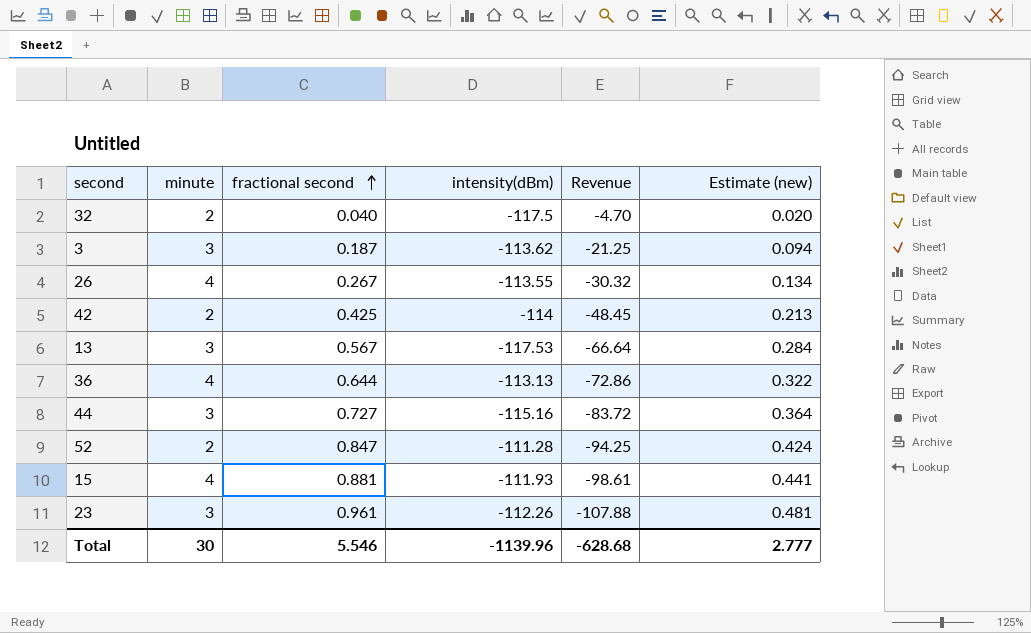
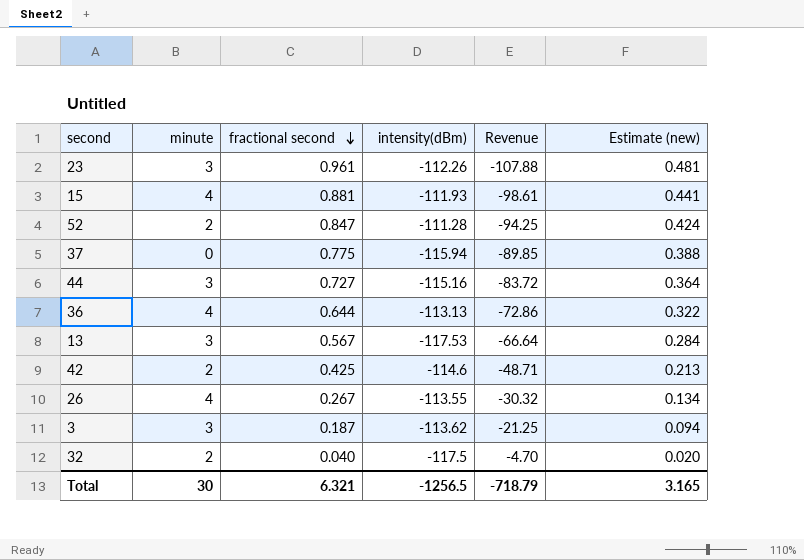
row order: fractional second ascending -> fractional second descending
row 37: none -> 0 | 0.775 | -115.94 | -89.85 | 0.388
42 | intensity(dBm): -114 -> -114.6
42 | Revenue: -48.45 -> -48.71
Total | fractional second: 5.546 -> 6.321
Total | intensity(dBm): -1139.96 -> -1256.5
Total | Revenue: -628.68 -> -718.79
Total | Estimate (new): 2.777 -> 3.165

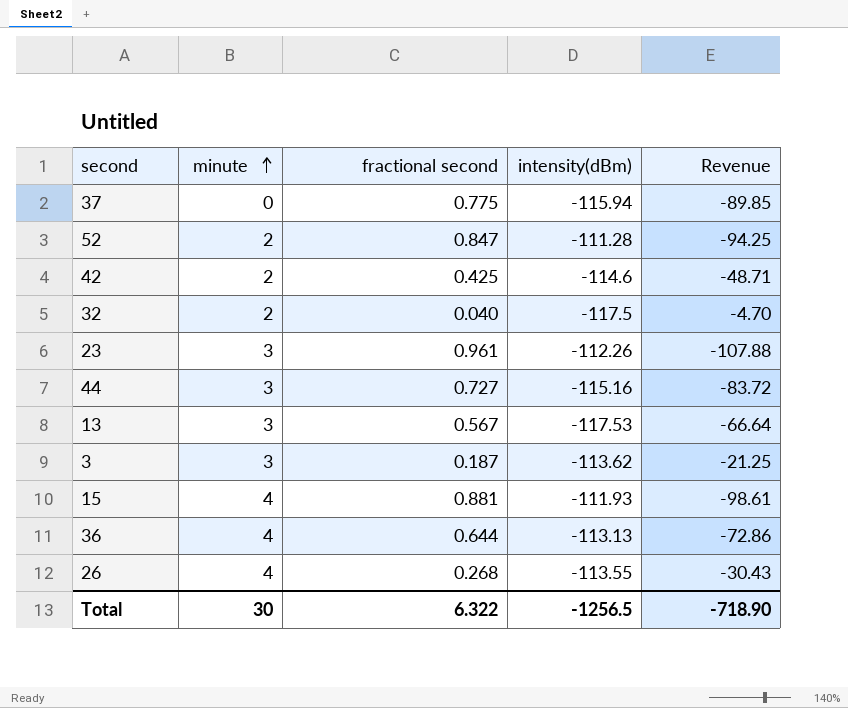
row order: fractional second descending -> minute ascending
column Estimate (new) | formula: [fractional second] * 0.5 -> none
26 | fractional second: 0.267 -> 0.268
26 | Revenue: -30.32 -> -30.43
Total | fractional second: 6.321 -> 6.322
Total | Revenue: -718.79 -> -718.90

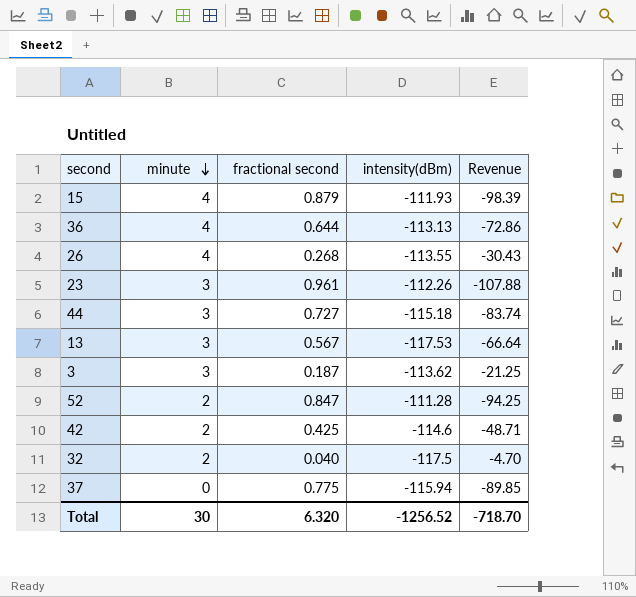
row order: minute ascending -> minute descending
15 | fractional second: 0.881 -> 0.879
15 | Revenue: -98.61 -> -98.39
44 | intensity(dBm): -115.16 -> -115.18
44 | Revenue: -83.72 -> -83.74
Total | fractional second: 6.322 -> 6.320
Total | intensity(dBm): -1256.5 -> -1256.52
Total | Revenue: -718.90 -> -718.70

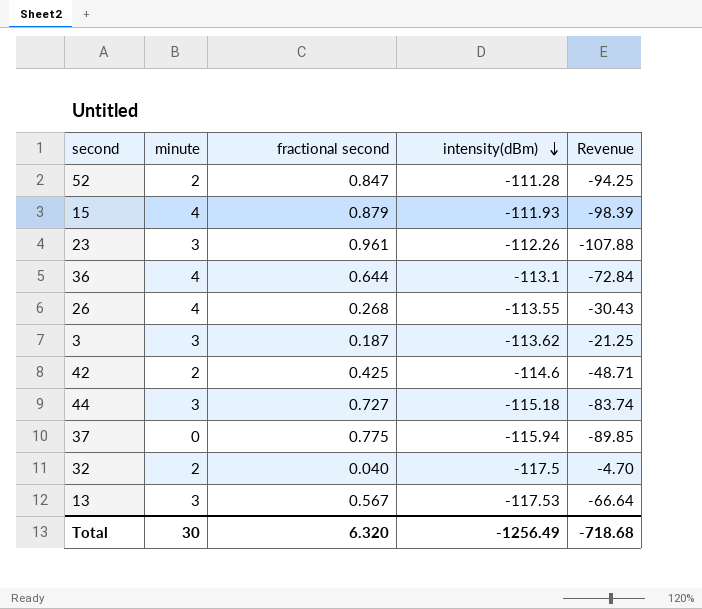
row order: minute descending -> intensity(dBm) descending
36 | intensity(dBm): -113.13 -> -113.1
36 | Revenue: -72.86 -> -72.84
Total | intensity(dBm): -1256.52 -> -1256.49
Total | Revenue: -718.70 -> -718.68

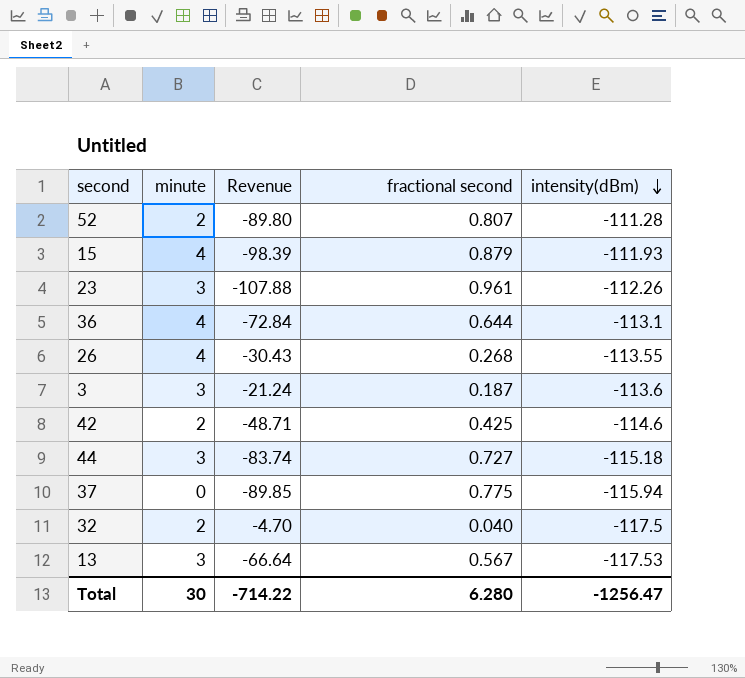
column Revenue | position: 5 -> 3
52 | Revenue: -94.25 -> -89.80
52 | fractional second: 0.847 -> 0.807
3 | Revenue: -21.25 -> -21.24
3 | intensity(dBm): -113.62 -> -113.6
Total | Revenue: -718.68 -> -714.22
Total | fractional second: 6.320 -> 6.280
Total | intensity(dBm): -1256.49 -> -1256.47

